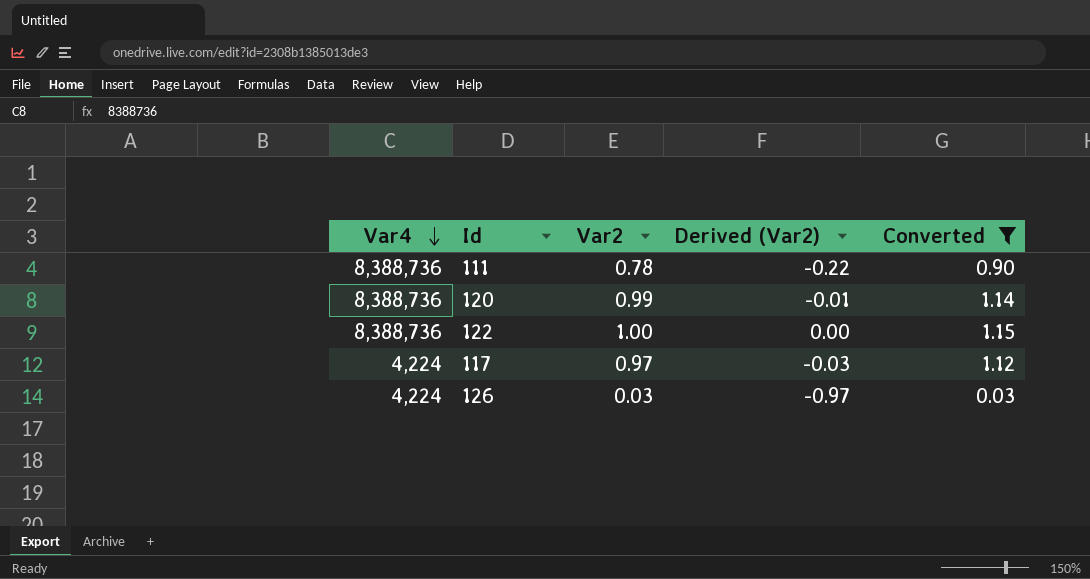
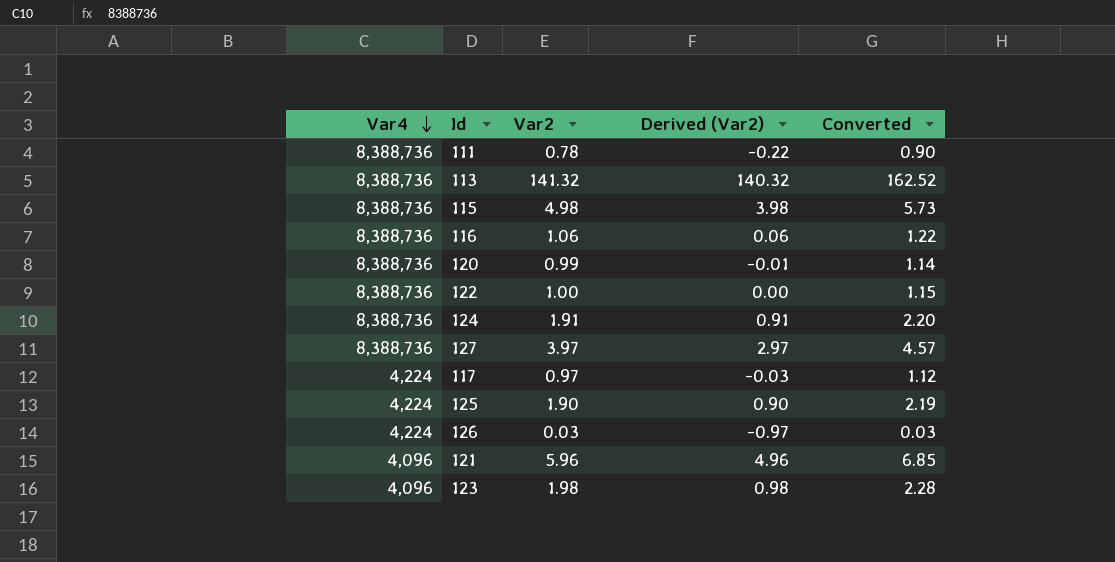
filter: Converted <= 1.15 -> none

